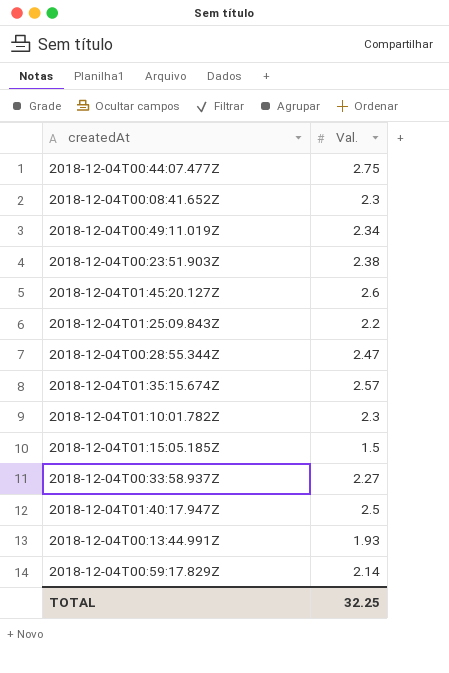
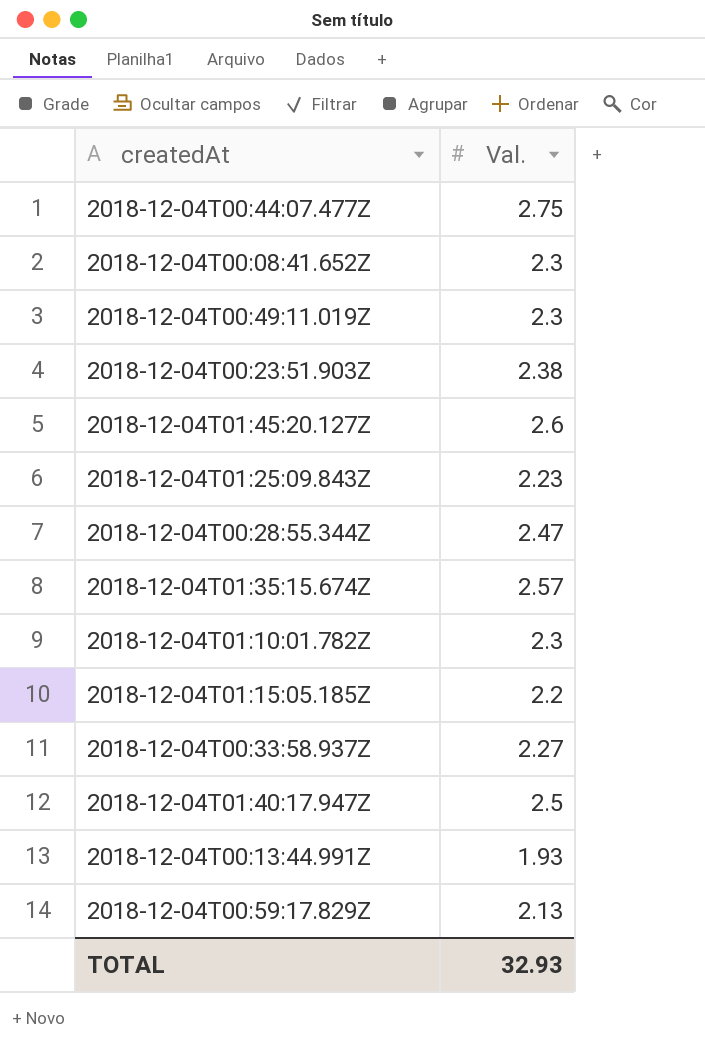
2018-12-04T00:49:11.019Z | Val.: 2.34 -> 2.3
2018-12-04T01:25:09.843Z | Val.: 2.2 -> 2.23
2018-12-04T01:15:05.185Z | Val.: 1.5 -> 2.2
2018-12-04T00:59:17.829Z | Val.: 2.14 -> 2.13
TOTAL | Val.: 32.25 -> 32.93

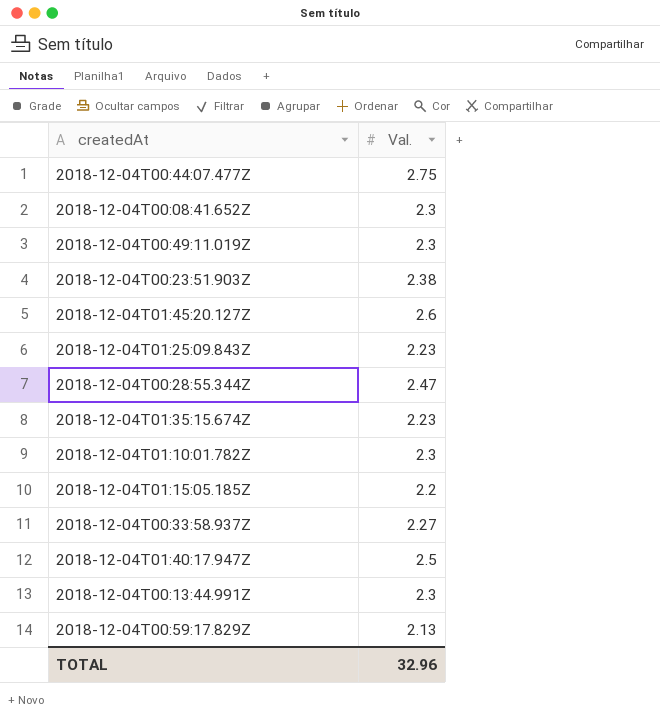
2018-12-04T01:35:15.674Z | Val.: 2.57 -> 2.23
2018-12-04T00:13:44.991Z | Val.: 1.93 -> 2.3
TOTAL | Val.: 32.93 -> 32.96

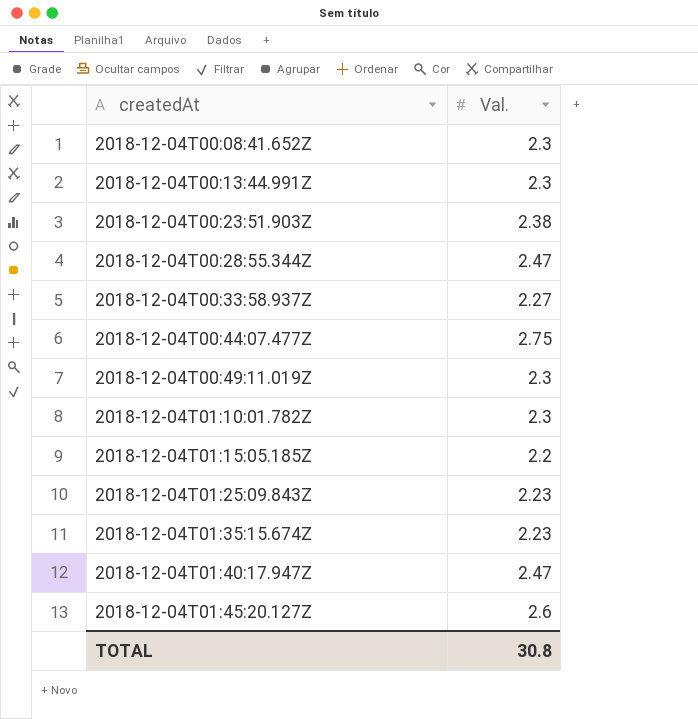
row order: none -> createdAt ascending
row 2018-12-04T00:59:17.829Z: 2.13 -> none
2018-12-04T01:40:17.947Z | Val.: 2.5 -> 2.47
TOTAL | Val.: 32.96 -> 30.8

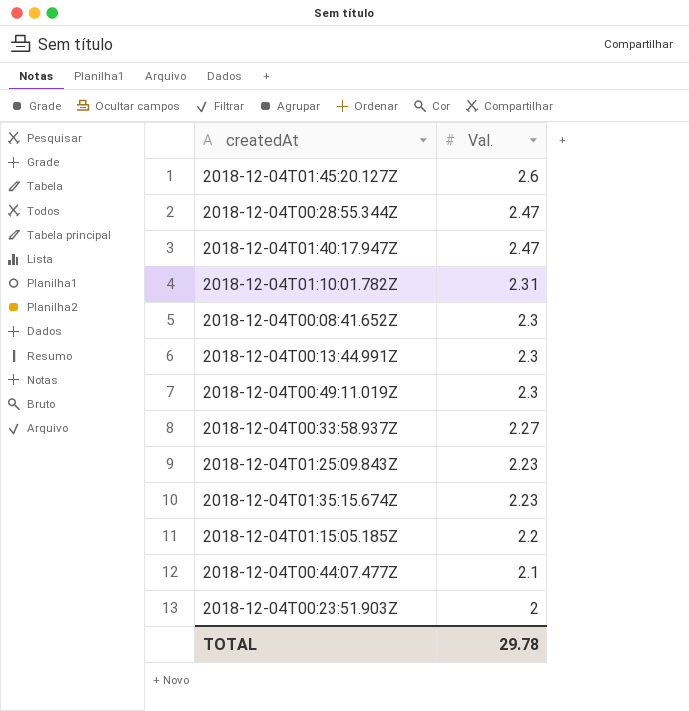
row order: createdAt ascending -> Val. descending
2018-12-04T01:10:01.782Z | Val.: 2.3 -> 2.31
2018-12-04T00:44:07.477Z | Val.: 2.75 -> 2.1
2018-12-04T00:23:51.903Z | Val.: 2.38 -> 2
TOTAL | Val.: 30.8 -> 29.78

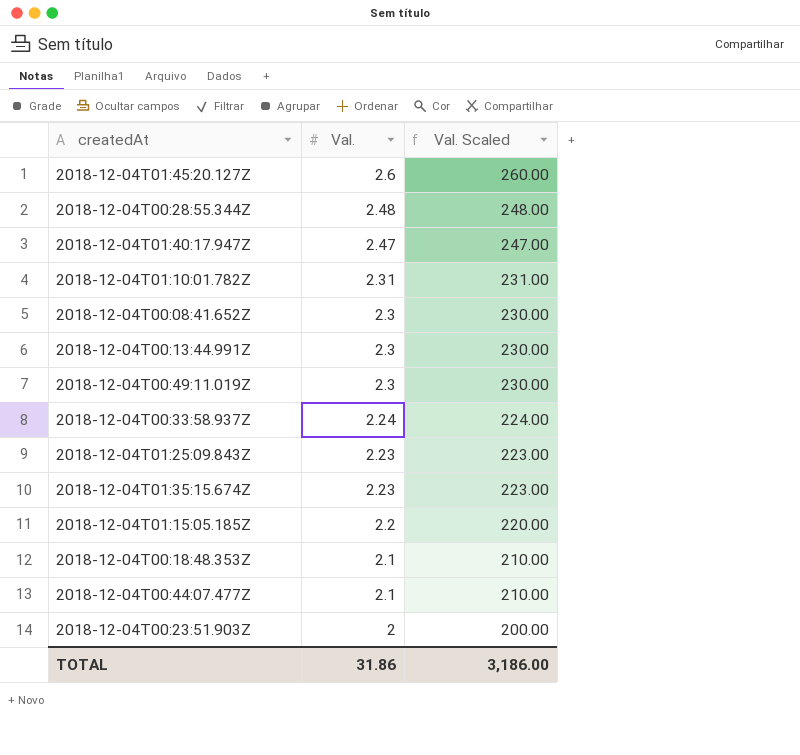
column Val. Scaled | formula: none -> [Val.] * 100
2018-12-04T00:28:55.344Z | Val.: 2.47 -> 2.48
2018-12-04T00:33:58.937Z | Val.: 2.27 -> 2.24
row 2018-12-04T00:18:48.353Z: none -> 2.1 | 210.00
TOTAL | Val.: 29.78 -> 31.86

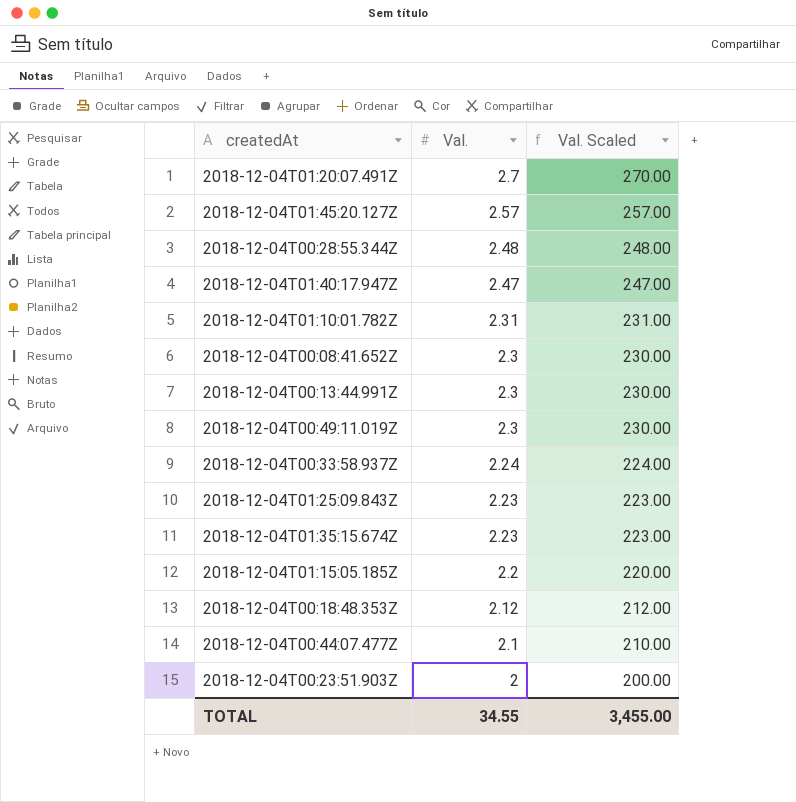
row 2018-12-04T01:20:07.491Z: none -> 2.7 | 270.00
2018-12-04T01:45:20.127Z | Val.: 2.6 -> 2.57
2018-12-04T01:45:20.127Z | Val. Scaled: 260.00 -> 257.00
2018-12-04T00:18:48.353Z | Val.: 2.1 -> 2.12
2018-12-04T00:18:48.353Z | Val. Scaled: 210.00 -> 212.00
TOTAL | Val.: 31.86 -> 34.55
TOTAL | Val. Scaled: 3,186.00 -> 3,455.00

